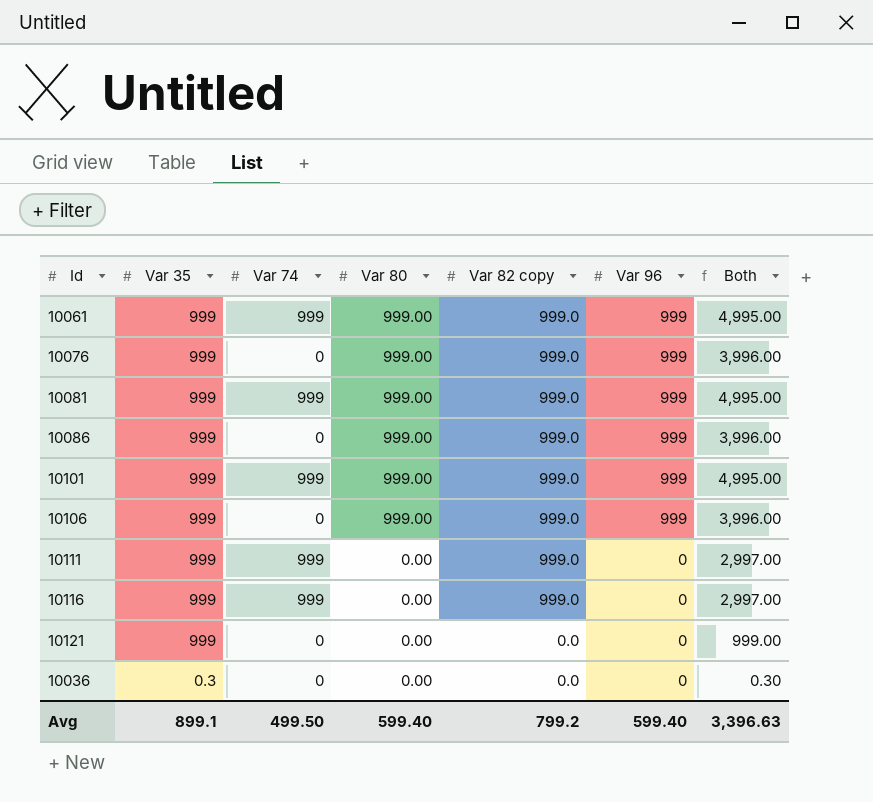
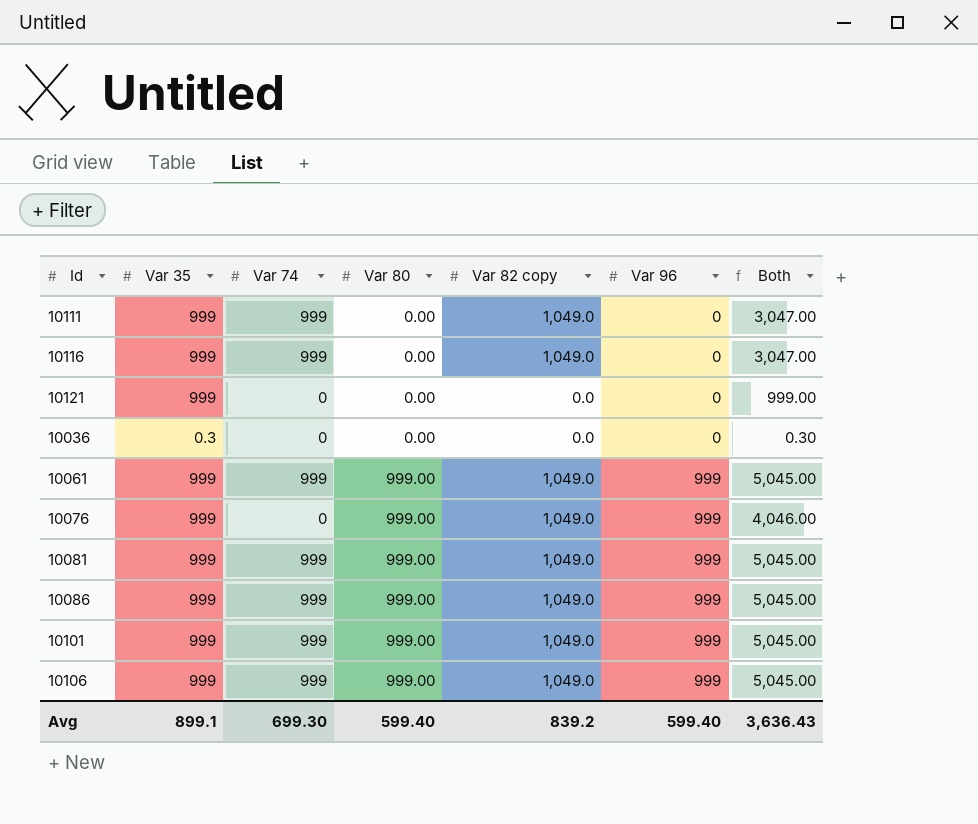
row order: Var 35 descending -> Var 80 ascending
10111 | Var 82 copy: 999.0 -> 1,049.0
10111 | Both: 2,997.00 -> 3,047.00
10116 | Var 82 copy: 999.0 -> 1,049.0
10116 | Both: 2,997.00 -> 3,047.00
10061 | Var 82 copy: 999.0 -> 1,049.0
10061 | Both: 4,995.00 -> 5,045.00
10076 | Var 82 copy: 999.0 -> 1,049.0
10076 | Both: 3,996.00 -> 4,046.00
10081 | Var 82 copy: 999.0 -> 1,049.0
10081 | Both: 4,995.00 -> 5,045.00
10086 | Var 74: 0 -> 999
10086 | Var 82 copy: 999.0 -> 1,049.0
10086 | Both: 3,996.00 -> 5,045.00
10101 | Var 82 copy: 999.0 -> 1,049.0
10101 | Both: 4,995.00 -> 5,045.00
10106 | Var 74: 0 -> 999
10106 | Var 82 copy: 999.0 -> 1,049.0
10106 | Both: 3,996.00 -> 5,045.00
Avg | Var 74: 499.50 -> 699.30
Avg | Var 82 copy: 799.2 -> 839.2
Avg | Both: 3,396.63 -> 3,636.43

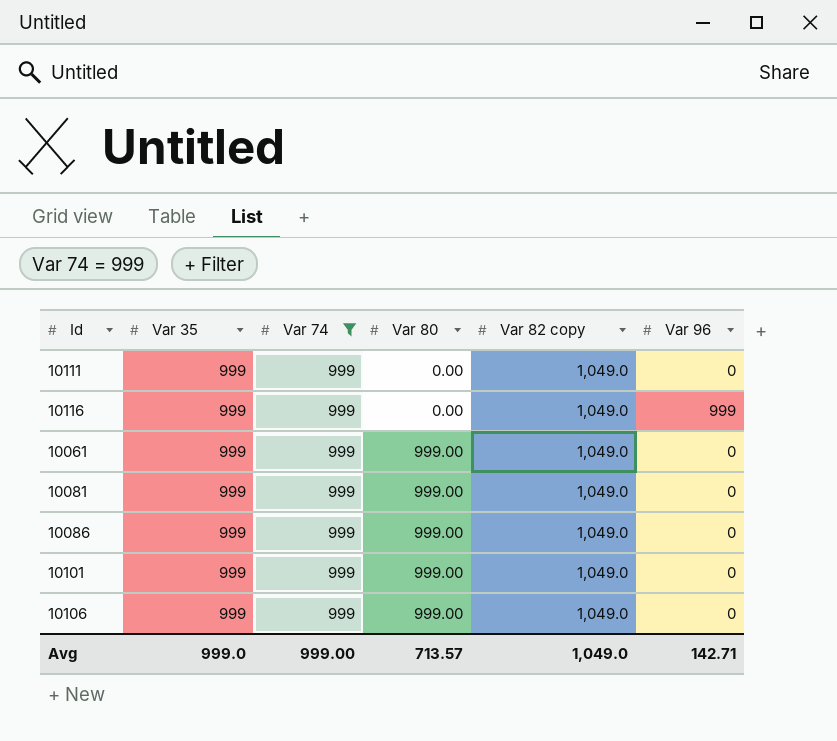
filter: none -> Var 74 = 999
column Both | formula: [Var 35] + [Var 74] + [Var 80] + [Var 82 copy] + [Var 96] -> none
10116 | Var 96: 0 -> 999
10061 | Var 96: 999 -> 0
10081 | Var 96: 999 -> 0
10086 | Var 96: 999 -> 0
10101 | Var 96: 999 -> 0
10106 | Var 96: 999 -> 0
Avg | Var 35: 899.1 -> 999.0
Avg | Var 74: 699.30 -> 999.00
Avg | Var 80: 599.40 -> 713.57
Avg | Var 82 copy: 839.2 -> 1,049.0
Avg | Var 96: 599.40 -> 142.71

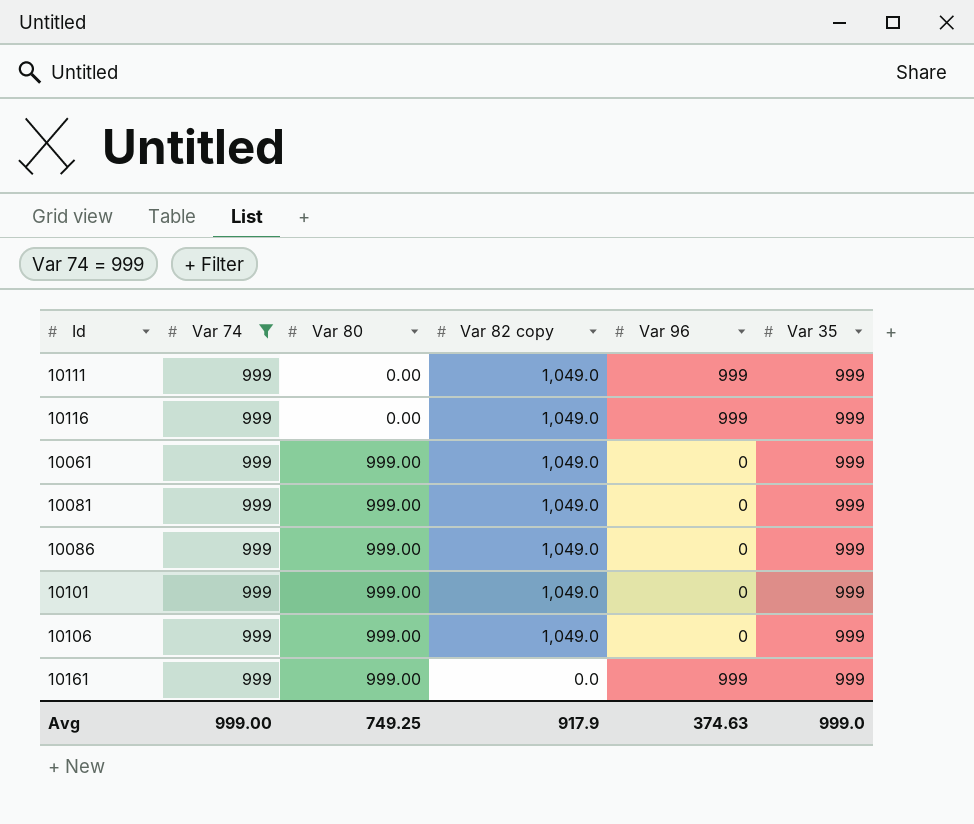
column Var 35 | position: 2 -> 6
10111 | Var 96: 0 -> 999
row 10161: none -> 999 | 999.00 | 0.0 | 999 | 999
Avg | Var 80: 713.57 -> 749.25
Avg | Var 82 copy: 1,049.0 -> 917.9
Avg | Var 96: 142.71 -> 374.63

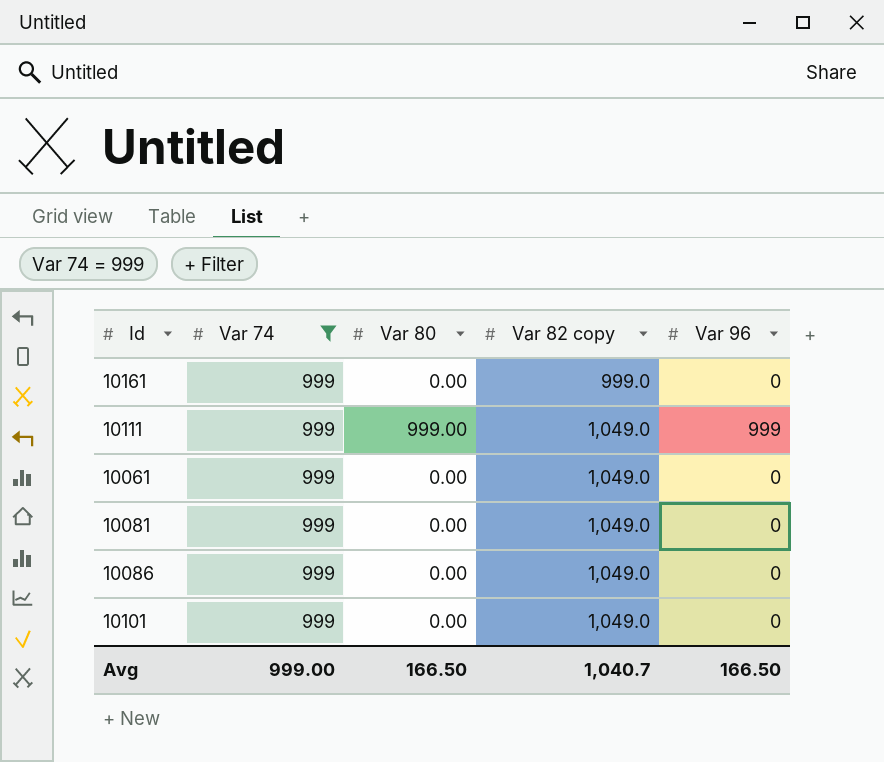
row order: Var 80 ascending -> Var 82 copy ascending
column Var 35 | position: 6 -> none
row 10116: 999 | 0.00 | 1,049.0 | 999 | 999 -> none
row 10106: 999 | 999.00 | 1,049.0 | 0 | 999 -> none
10161 | Var 80: 999.00 -> 0.00
10161 | Var 82 copy: 0.0 -> 999.0
10161 | Var 96: 999 -> 0
10111 | Var 80: 0.00 -> 999.00
10061 | Var 80: 999.00 -> 0.00
10081 | Var 80: 999.00 -> 0.00
10086 | Var 80: 999.00 -> 0.00
10101 | Var 80: 999.00 -> 0.00
Avg | Var 80: 749.25 -> 166.50
Avg | Var 82 copy: 917.9 -> 1,040.7
Avg | Var 96: 374.63 -> 166.50

